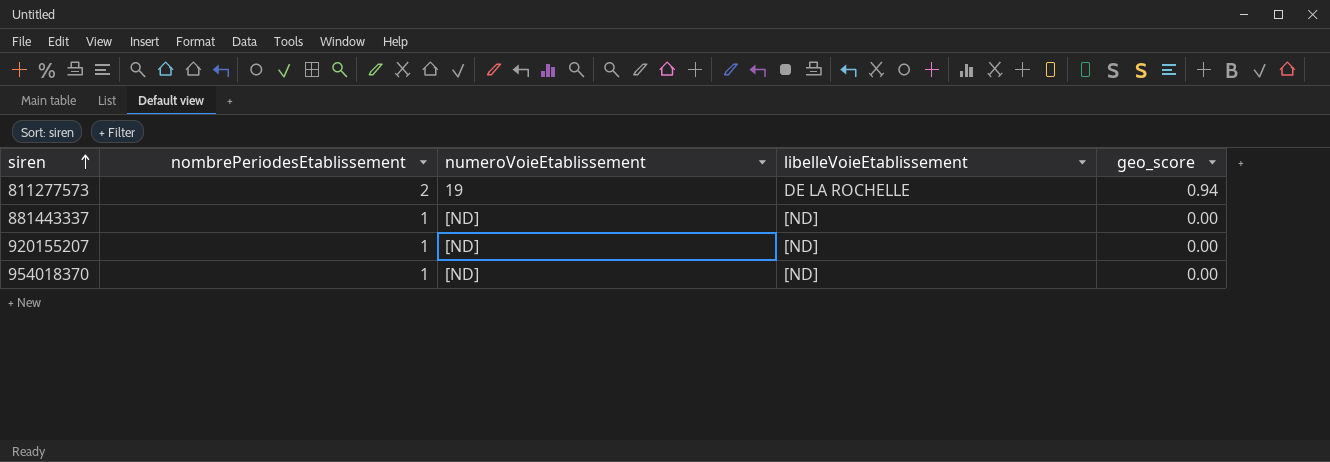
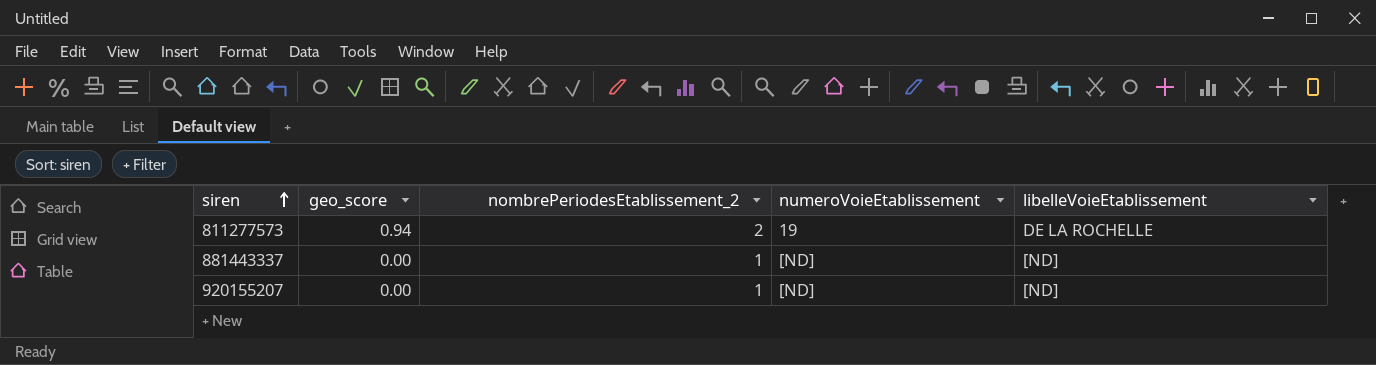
column geo_score | position: 5 -> 2
column name: nombrePeriodesEtablissement -> nombrePeriodesEtablissement_2
row 954018370: 1 | [ND] | [ND] | 0.00 -> none

